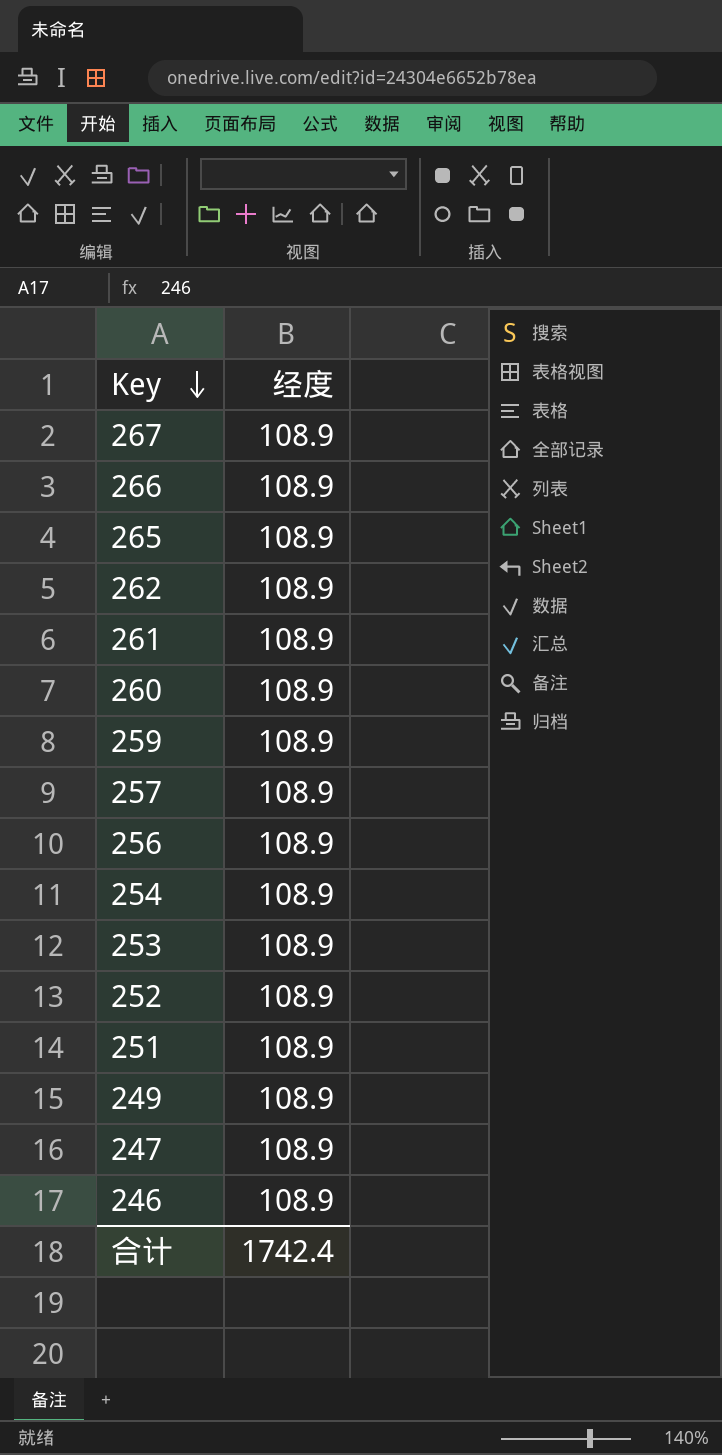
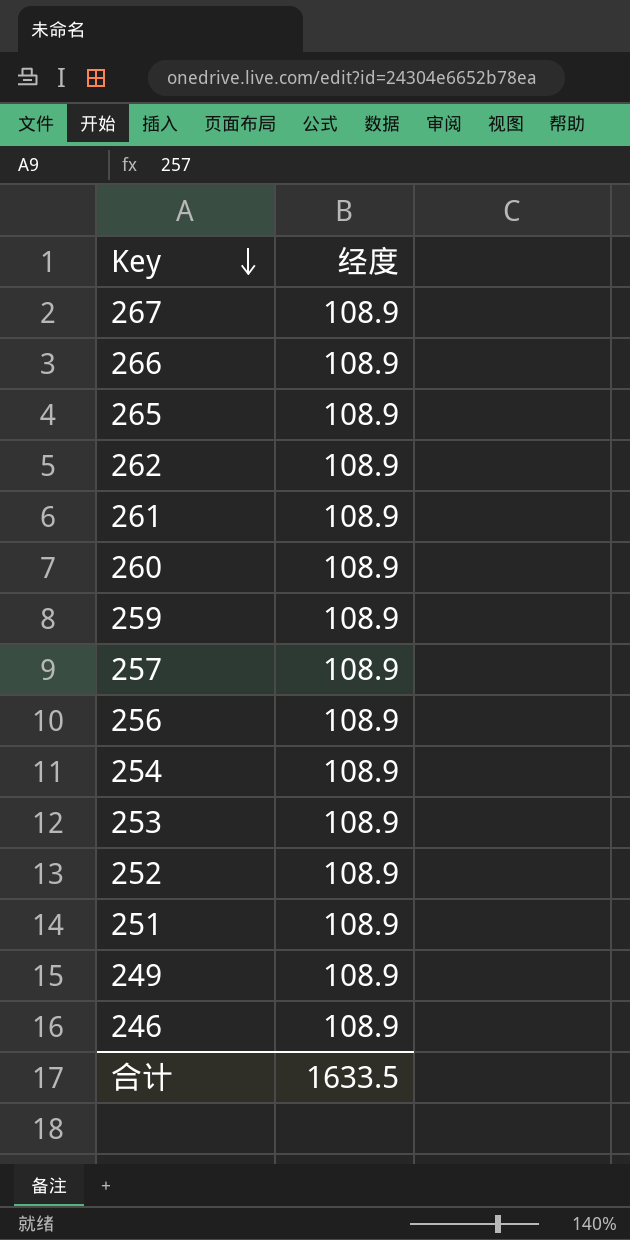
row 247: 108.9 -> none
合计 | 经度: 1742.4 -> 1633.5

